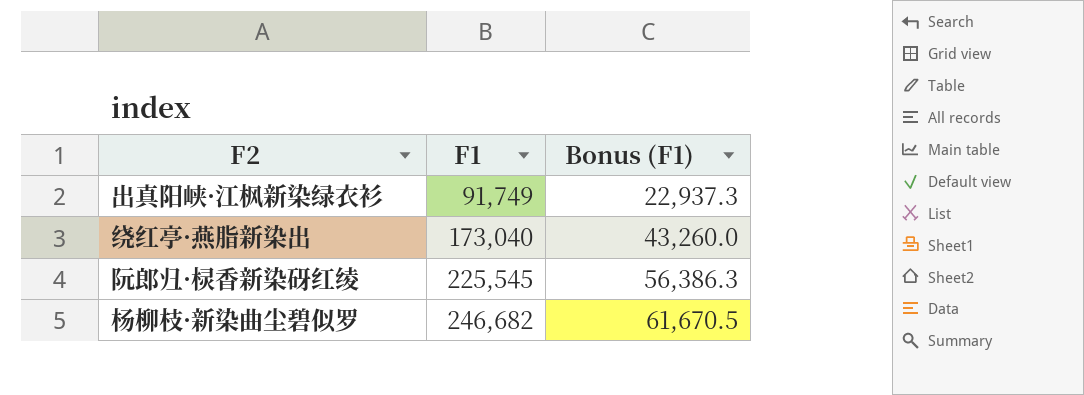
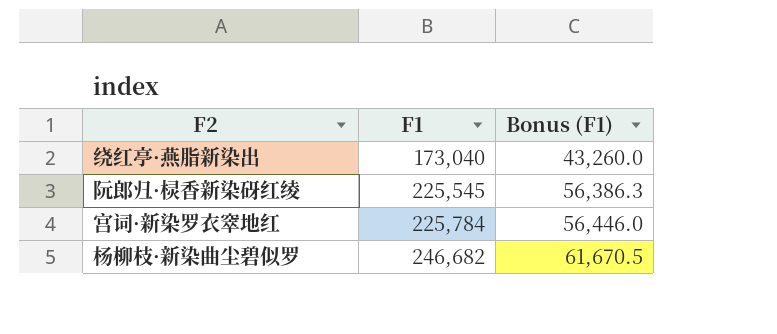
row 出真阳峡·江枫新染绿衣衫: 91,749 | 22,937.3 -> none
row 宫词·新染罗衣窣地红: none -> 225,784 | 56,446.0

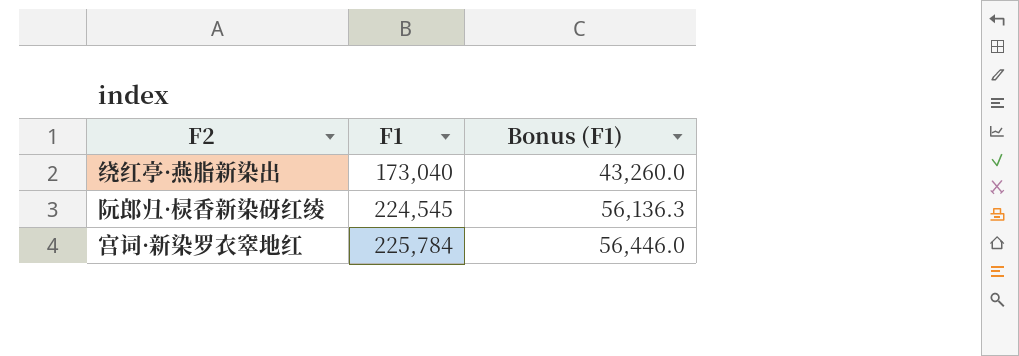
row 杨柳枝·新染曲尘碧似罗: 246,682 | 61,670.5 -> none
阮郎归·棂香新染砑红绫 | F1: 225,545 -> 224,545
阮郎归·棂香新染砑红绫 | Bonus (F1): 56,386.3 -> 56,136.3

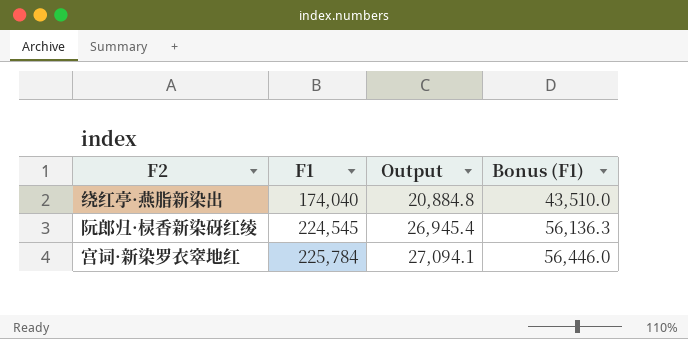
column Output | formula: none -> [F1] * 0.12
绕红亭·燕脂新染出 | F1: 173,040 -> 174,040
绕红亭·燕脂新染出 | Bonus (F1): 43,260.0 -> 43,510.0

